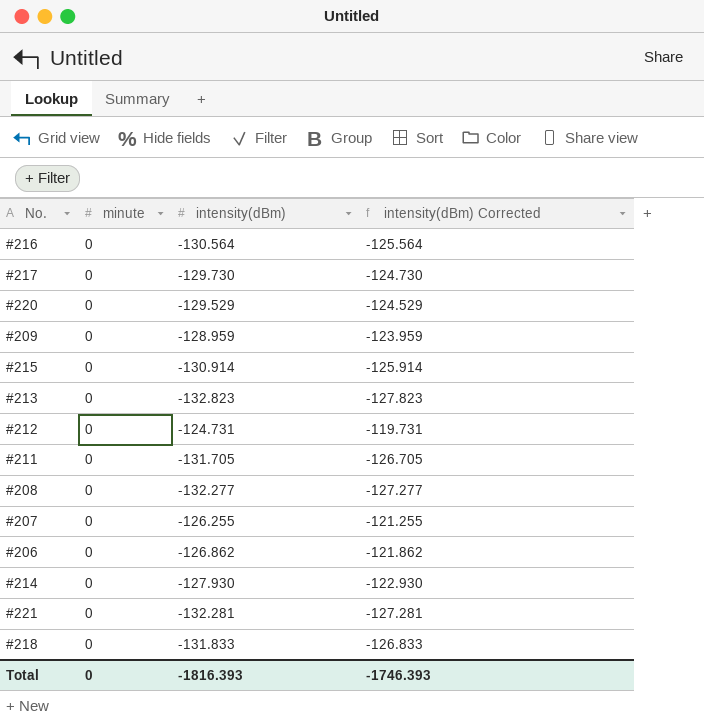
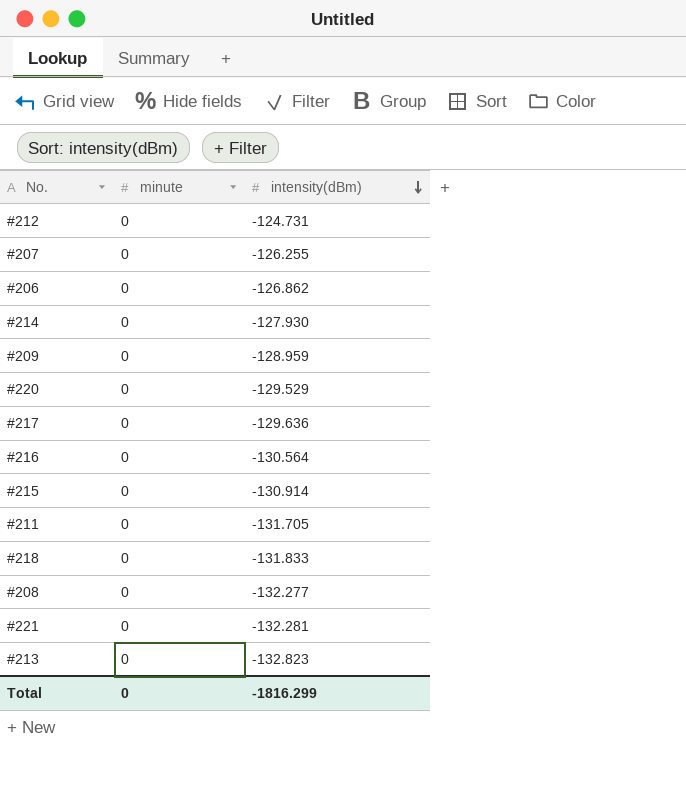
row order: none -> intensity(dBm) descending
column intensity(dBm) Corrected | formula: [intensity(dBm)] + 5 -> none
#217 | intensity(dBm): -129.730 -> -129.636
Total | intensity(dBm): -1816.393 -> -1816.299

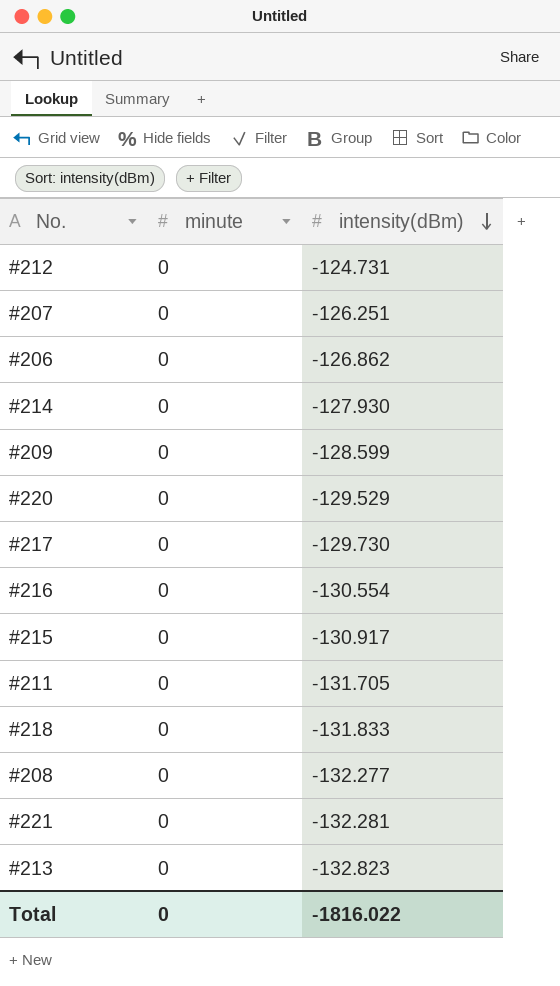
#207 | intensity(dBm): -126.255 -> -126.251
#209 | intensity(dBm): -128.959 -> -128.599
#217 | intensity(dBm): -129.636 -> -129.730
#216 | intensity(dBm): -130.564 -> -130.554
#215 | intensity(dBm): -130.914 -> -130.917
Total | intensity(dBm): -1816.299 -> -1816.022

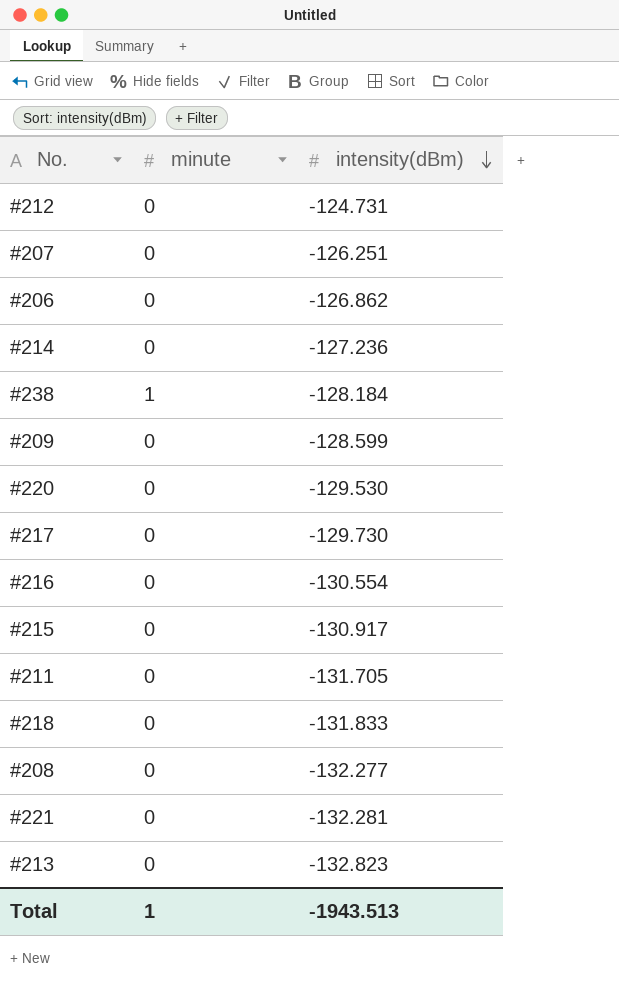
#214 | intensity(dBm): -127.930 -> -127.236
row #238: none -> 1 | -128.184
#220 | intensity(dBm): -129.529 -> -129.530
Total | minute: 0 -> 1
Total | intensity(dBm): -1816.022 -> -1943.513

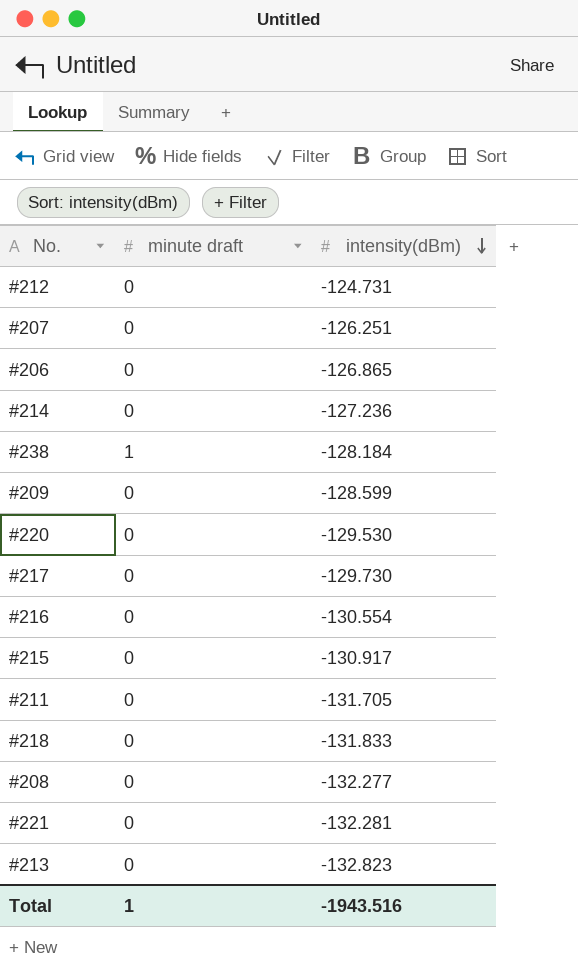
column name: minute -> minute draft
#206 | intensity(dBm): -126.862 -> -126.865
Total | intensity(dBm): -1943.513 -> -1943.516

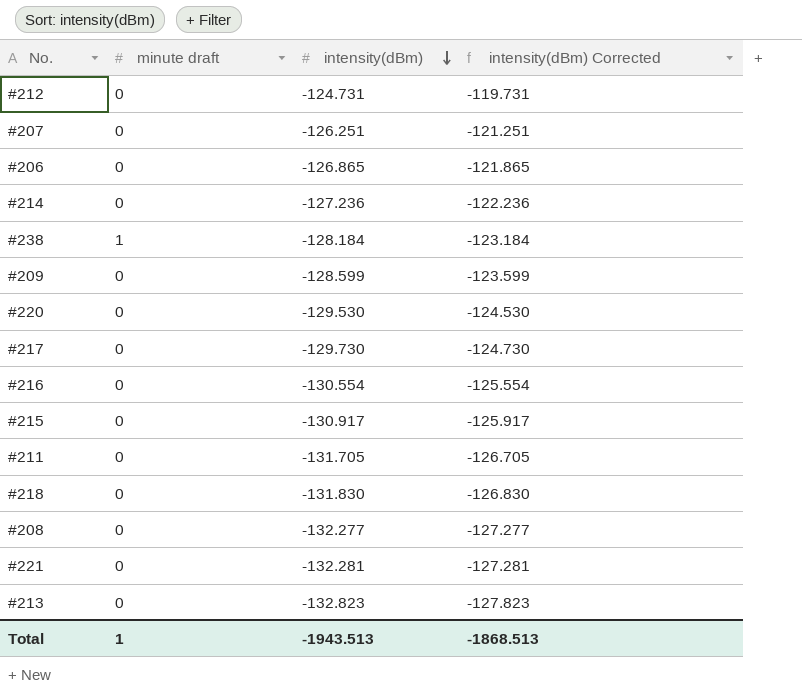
column intensity(dBm) Corrected | formula: none -> [intensity(dBm)] + 5
#218 | intensity(dBm): -131.833 -> -131.830
Total | intensity(dBm): -1943.516 -> -1943.513

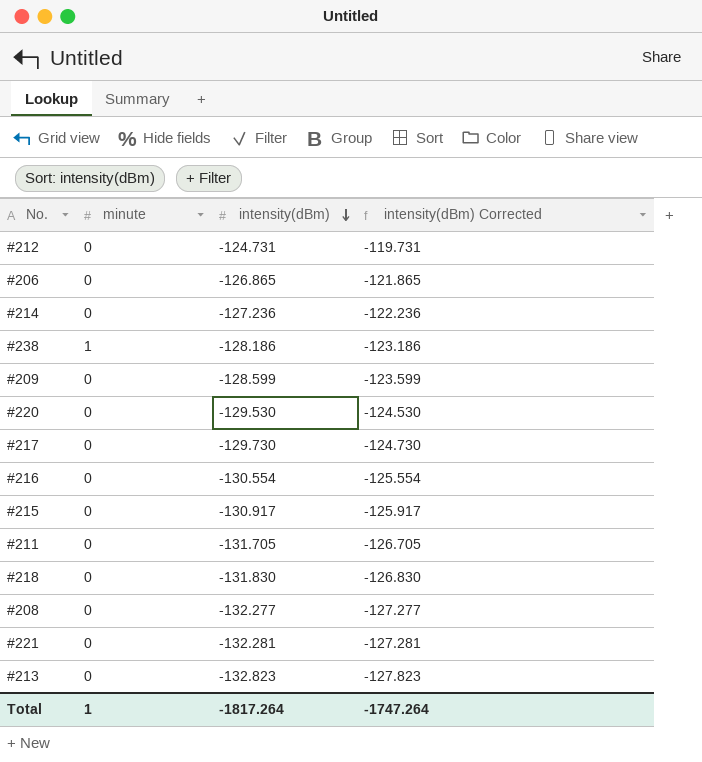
column name: minute draft -> minute
row #207: 0 | -126.251 | -121.251 -> none
#238 | intensity(dBm): -128.184 -> -128.186
#238 | intensity(dBm) Corrected: -123.184 -> -123.186
Total | intensity(dBm): -1943.513 -> -1817.264
Total | intensity(dBm) Corrected: -1868.513 -> -1747.264

